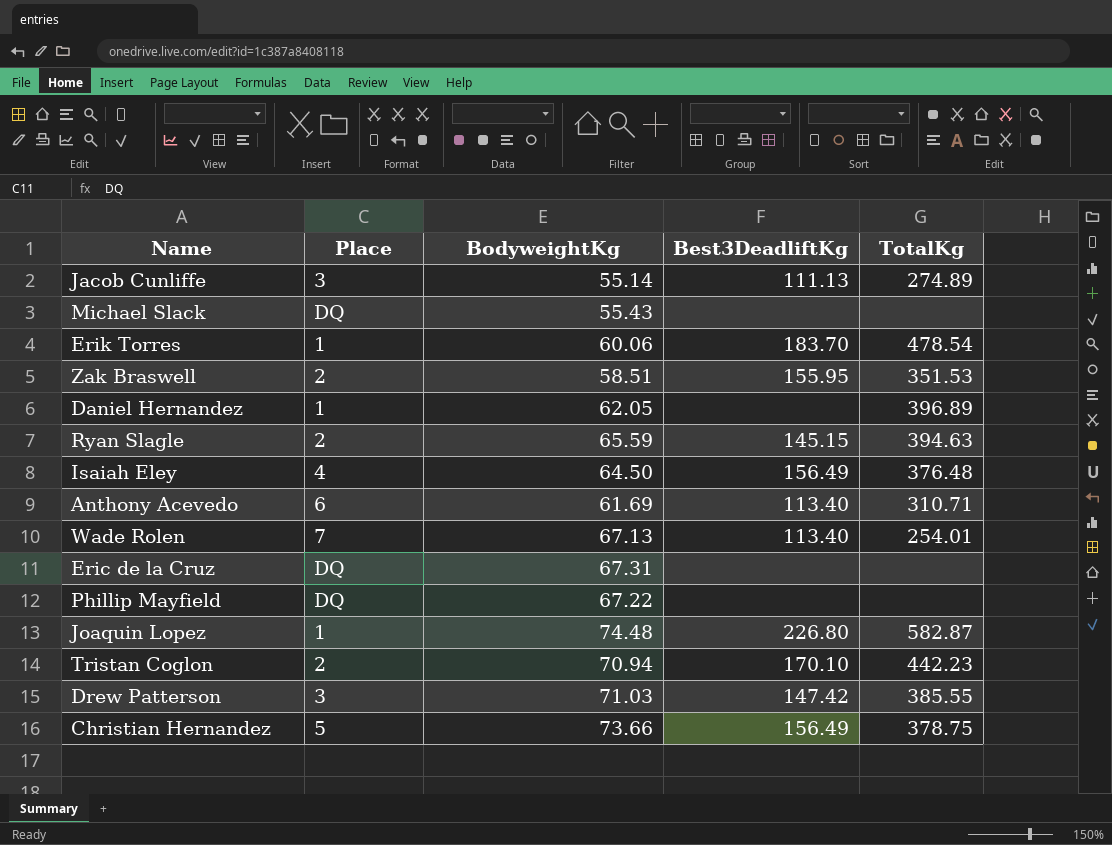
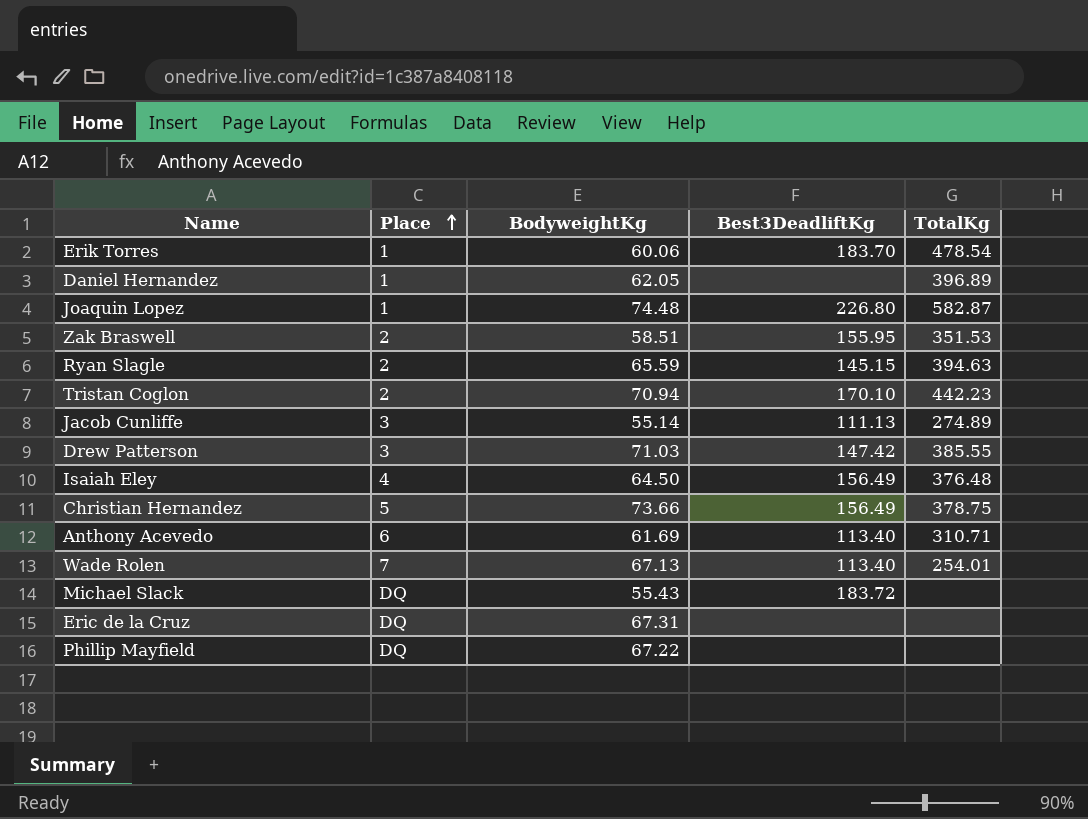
row order: none -> Place ascending
Michael Slack | Best3DeadliftKg: none -> 183.72

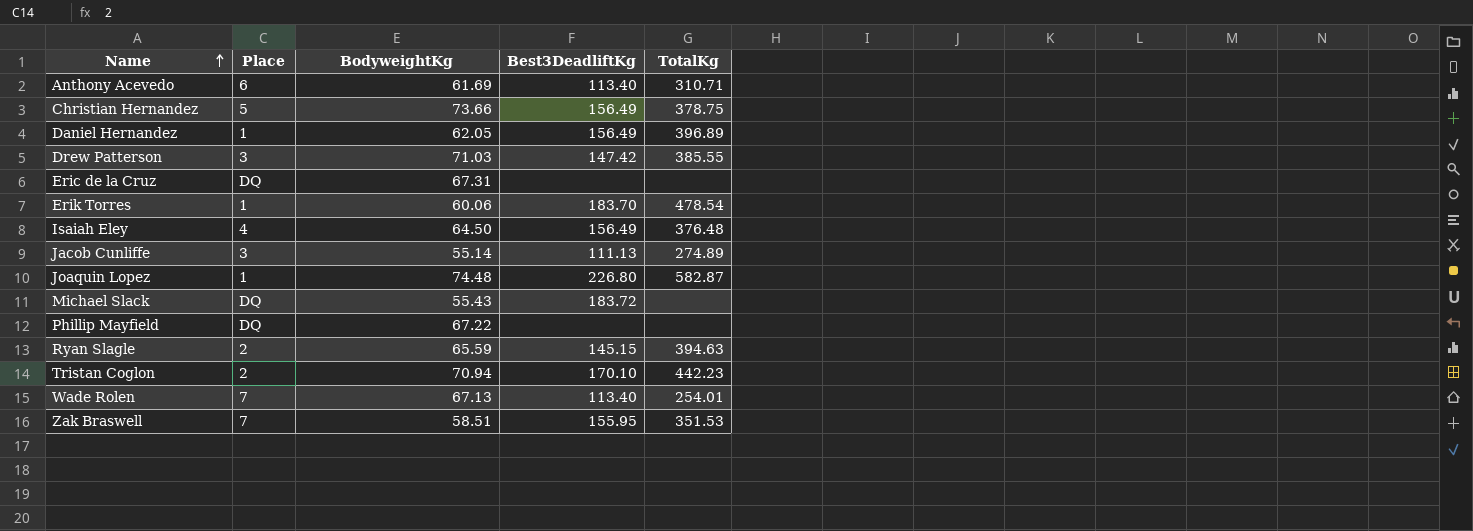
row order: Place ascending -> Name ascending
Daniel Hernandez | Best3DeadliftKg: none -> 156.49
Zak Braswell | Place: 2 -> 7

